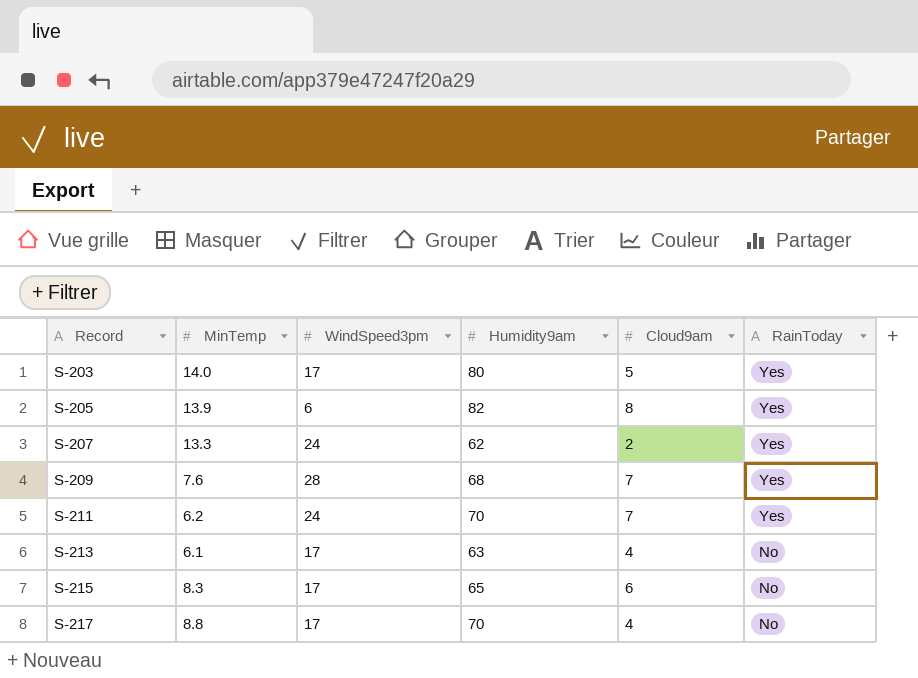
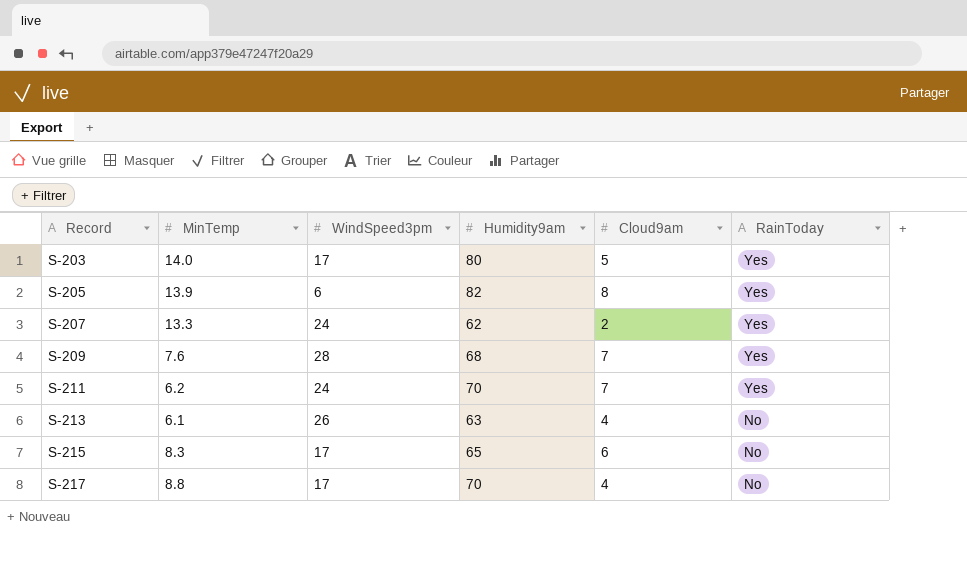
S-213 | WindSpeed3pm: 17 -> 26

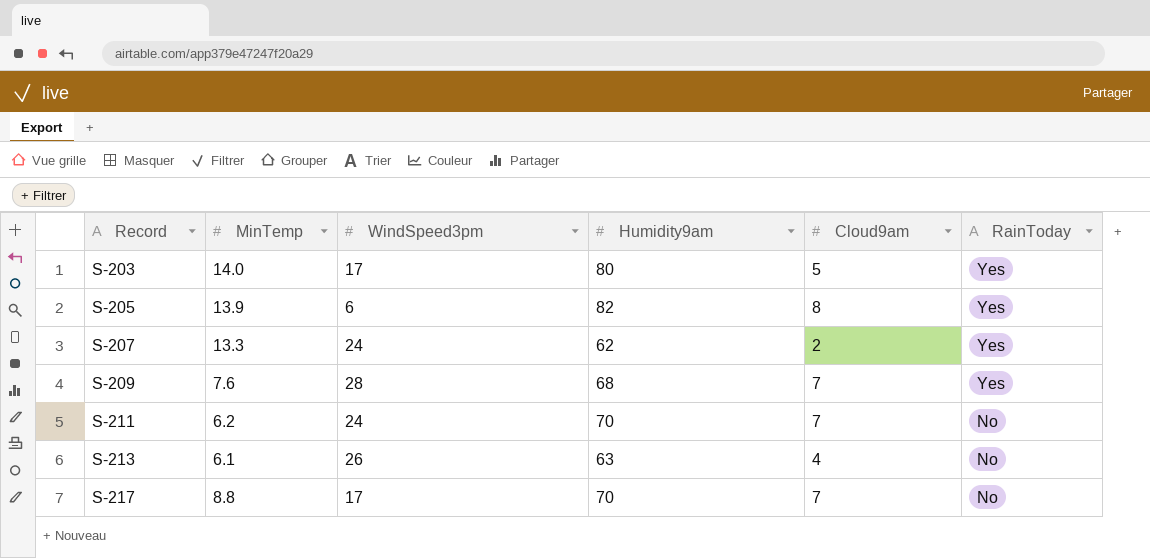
row S-215: 8.3 | 17 | 65 | 6 | No -> none
S-211 | RainToday: Yes -> No
S-217 | Cloud9am: 4 -> 7

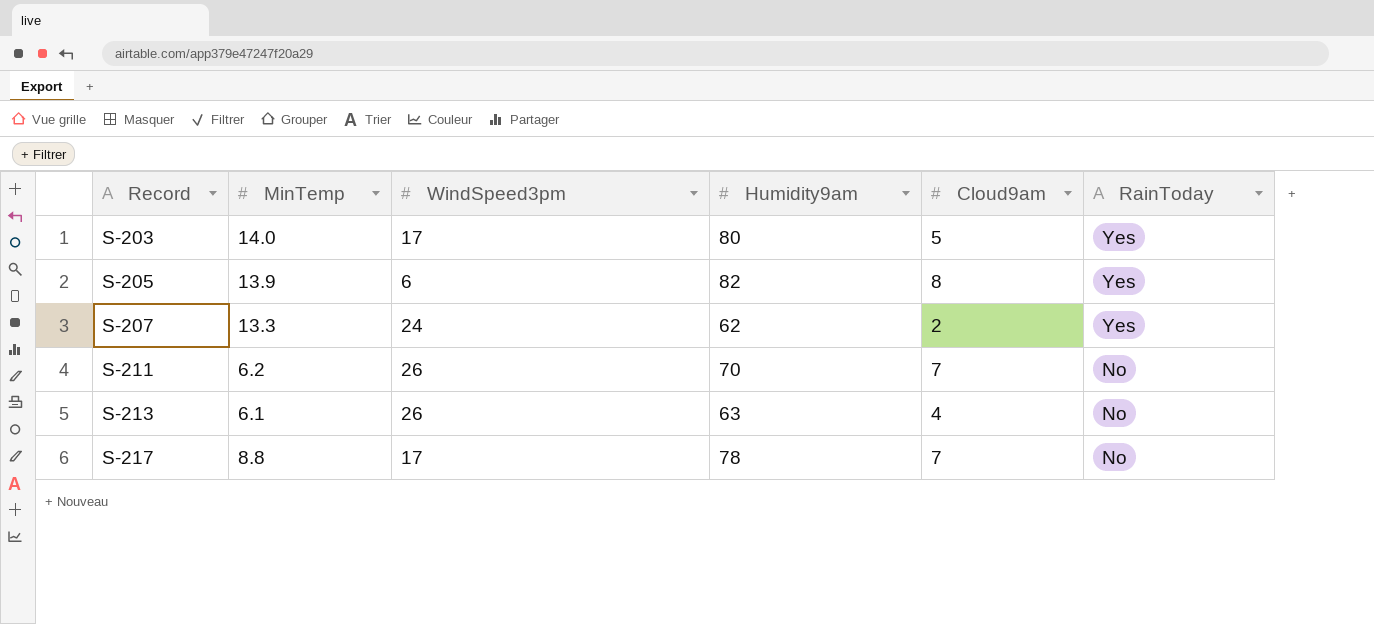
row S-209: 7.6 | 28 | 68 | 7 | Yes -> none
S-211 | WindSpeed3pm: 24 -> 26
S-217 | Humidity9am: 70 -> 78

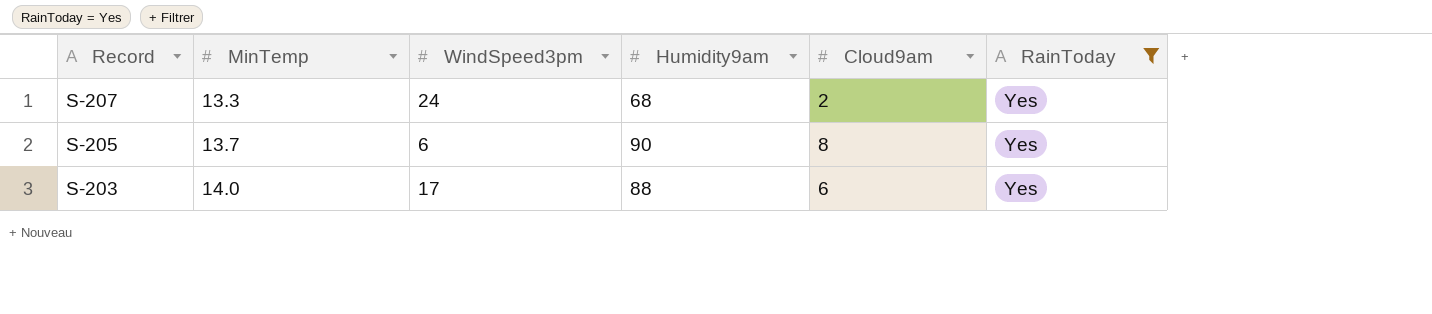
filter: none -> RainToday = Yes
row order: Record ascending -> Record descending
S-207 | Humidity9am: 62 -> 68
S-205 | MinTemp: 13.9 -> 13.7
S-205 | Humidity9am: 82 -> 90
S-203 | Humidity9am: 80 -> 88
S-203 | Cloud9am: 5 -> 6

